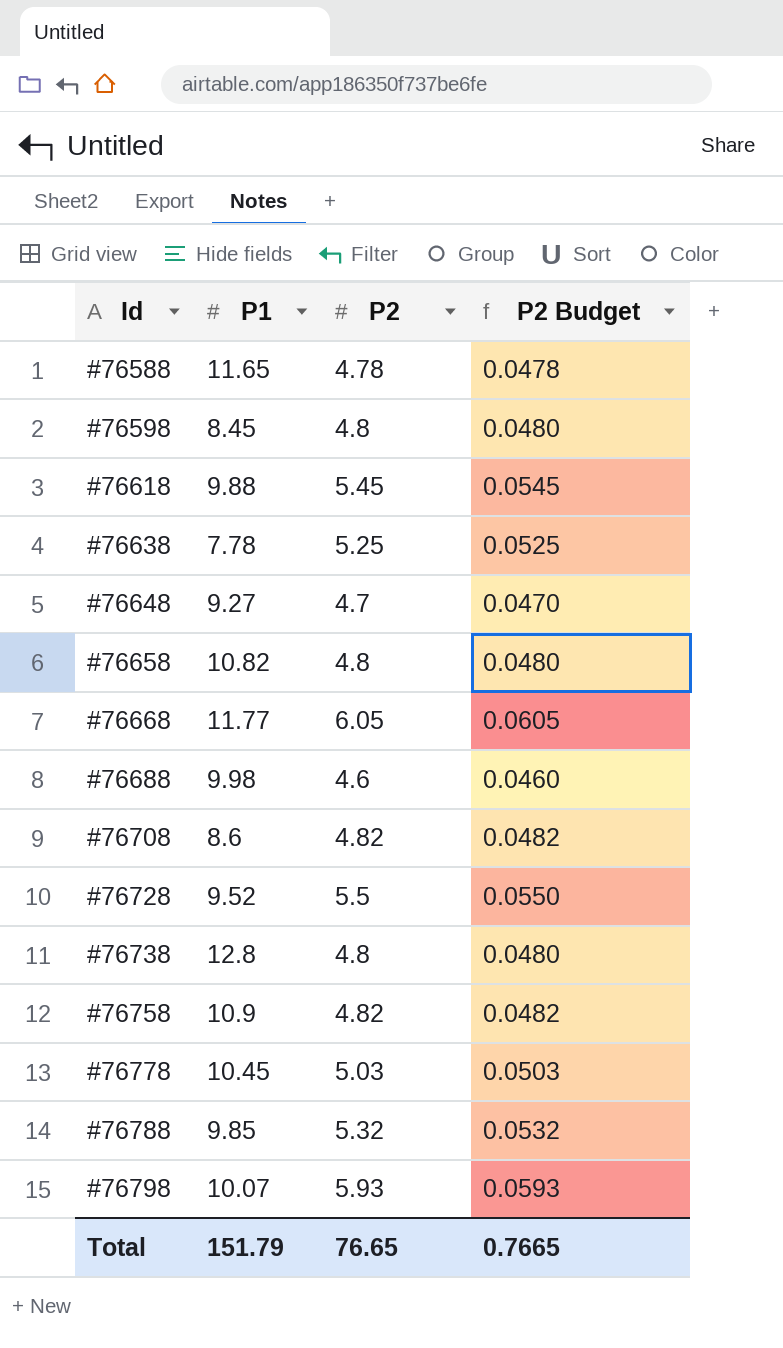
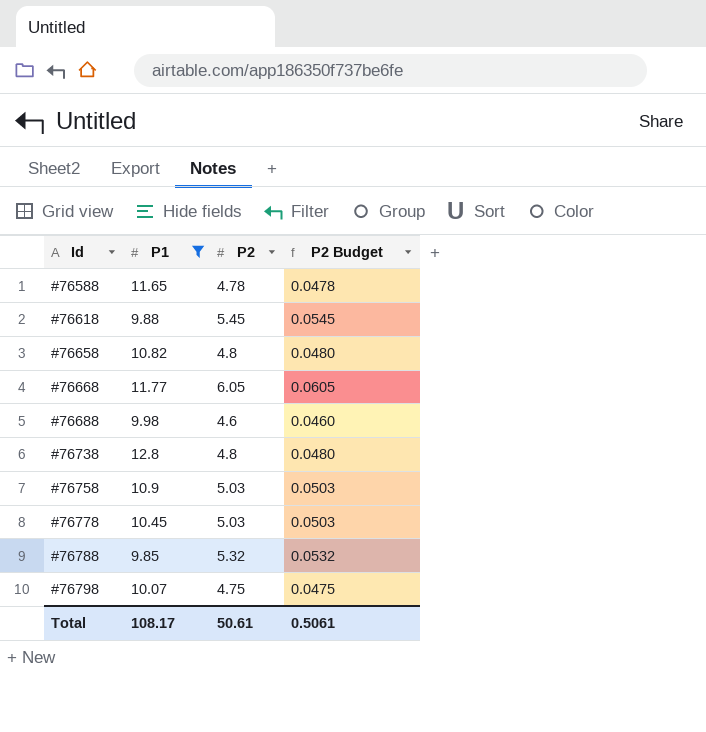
filter: none -> P1 >= 9.85
#76758 | P2: 4.82 -> 5.03
#76758 | P2 Budget: 0.0482 -> 0.0503
#76798 | P2: 5.93 -> 4.75
#76798 | P2 Budget: 0.0593 -> 0.0475
Total | P1: 151.79 -> 108.17
Total | P2: 76.65 -> 50.61
Total | P2 Budget: 0.7665 -> 0.5061

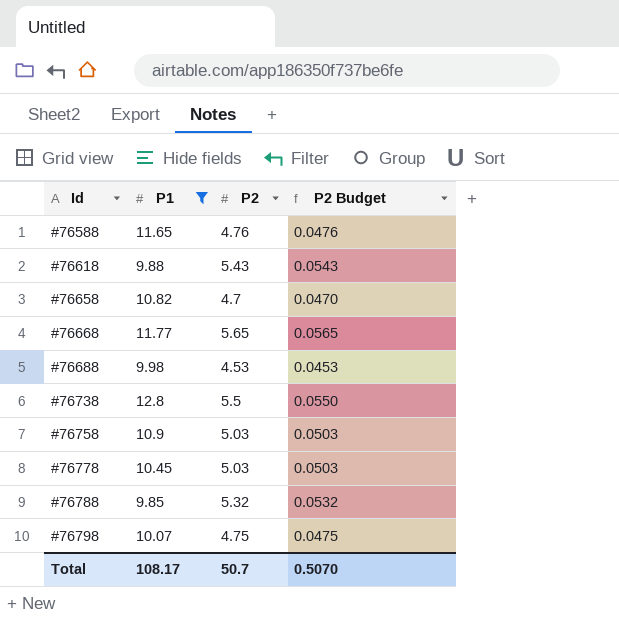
#76588 | P2: 4.78 -> 4.76
#76588 | P2 Budget: 0.0478 -> 0.0476
#76618 | P2: 5.45 -> 5.43
#76618 | P2 Budget: 0.0545 -> 0.0543
#76658 | P2: 4.8 -> 4.7
#76658 | P2 Budget: 0.0480 -> 0.0470
#76668 | P2: 6.05 -> 5.65
#76668 | P2 Budget: 0.0605 -> 0.0565
#76688 | P2: 4.6 -> 4.53
#76688 | P2 Budget: 0.0460 -> 0.0453
#76738 | P2: 4.8 -> 5.5
#76738 | P2 Budget: 0.0480 -> 0.0550
Total | P2: 50.61 -> 50.7
Total | P2 Budget: 0.5061 -> 0.5070

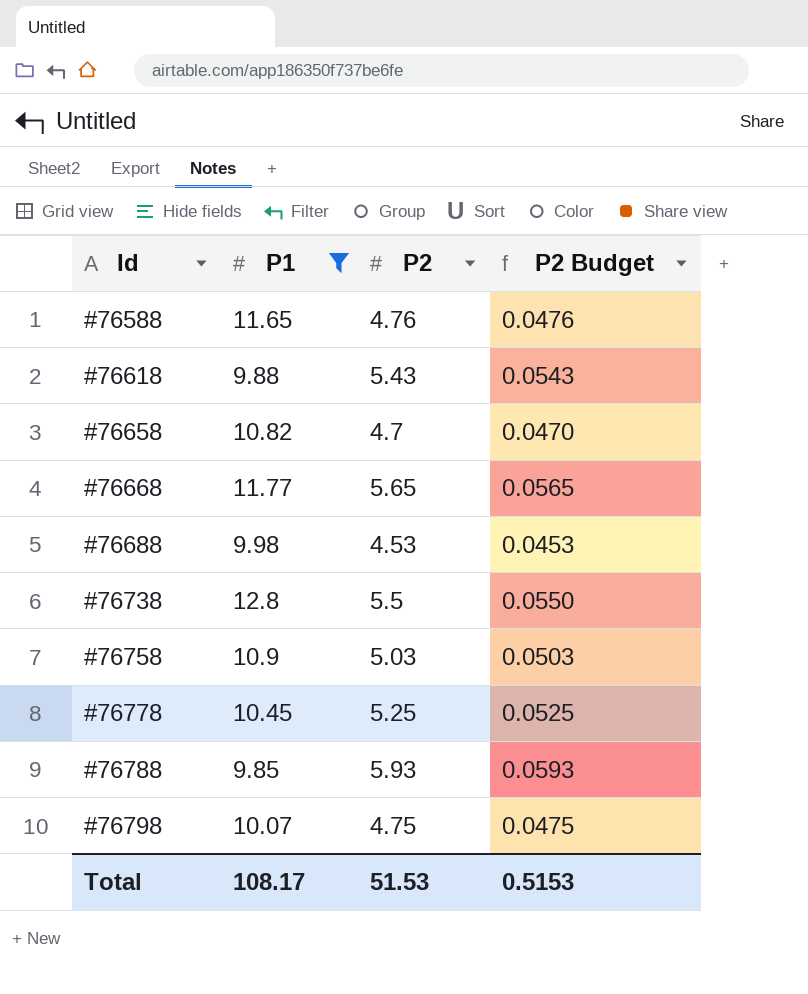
#76778 | P2: 5.03 -> 5.25
#76778 | P2 Budget: 0.0503 -> 0.0525
#76788 | P2: 5.32 -> 5.93
#76788 | P2 Budget: 0.0532 -> 0.0593
Total | P2: 50.7 -> 51.53
Total | P2 Budget: 0.5070 -> 0.5153

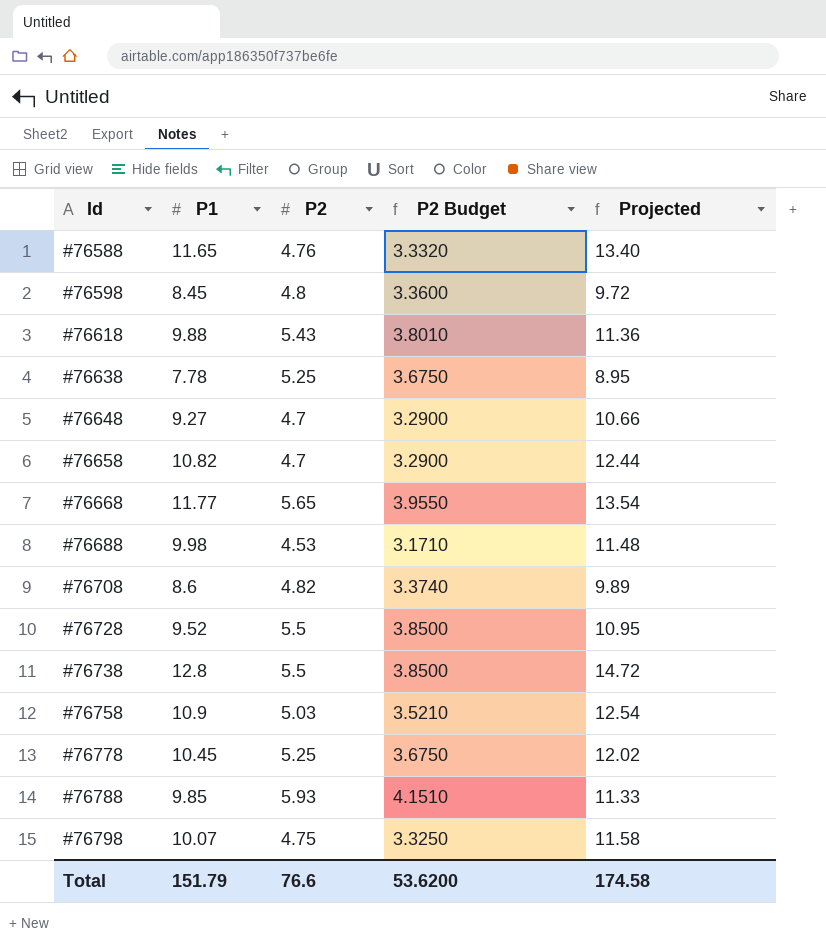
filter: P1 >= 9.85 -> none
column P2 Budget | formula: [P2] * 0.01 -> [P2] * 0.7
column Projected | formula: none -> [P1] * 1.15
Total | P1: 108.17 -> 151.79
Total | P2: 51.53 -> 76.6
Total | P2 Budget: 0.5153 -> 53.6200

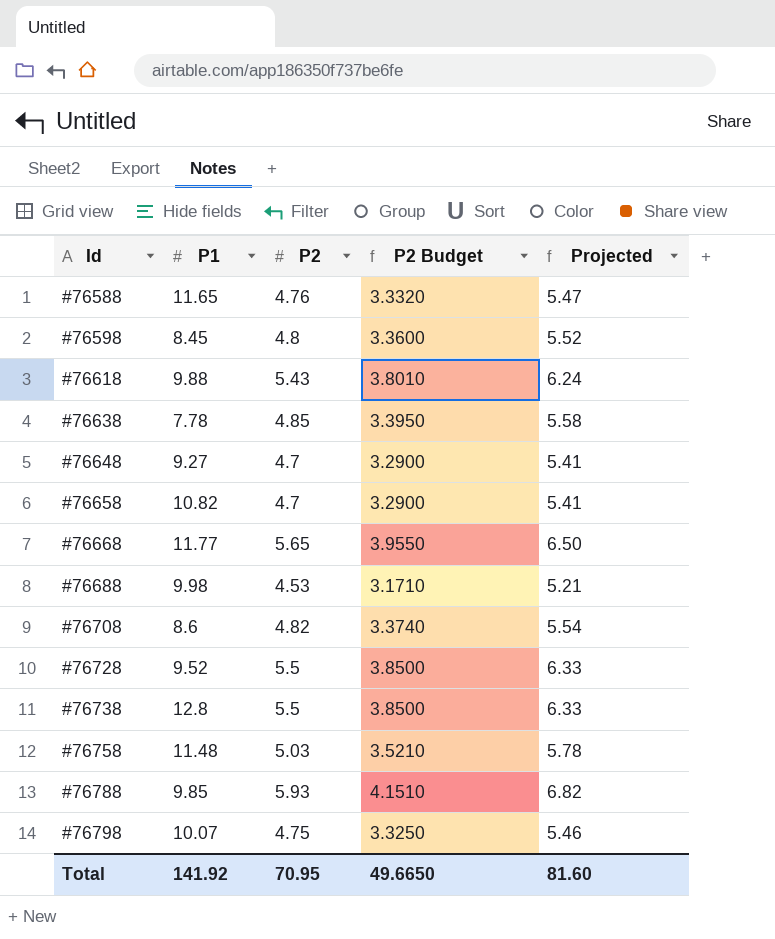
column Projected | formula: [P1] * 1.15 -> [P2] * 1.15
row #76778: 10.45 | 5.25 | 3.6750 | 12.02 -> none
#76638 | P2: 5.25 -> 4.85
#76638 | P2 Budget: 3.6750 -> 3.3950
#76758 | P1: 10.9 -> 11.48
Total | P1: 151.79 -> 141.92
Total | P2: 76.6 -> 70.95
Total | P2 Budget: 53.6200 -> 49.6650
Total | Projected: 174.58 -> 81.60

